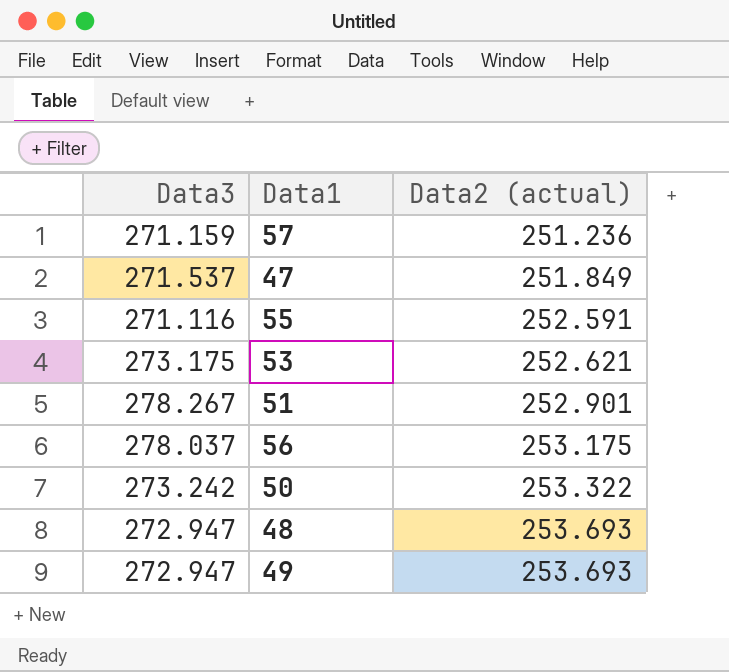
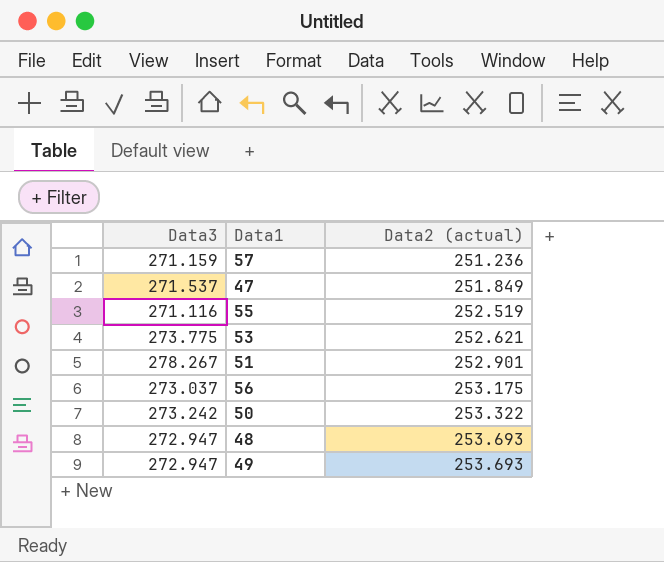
55 | Data2 (actual): 252.591 -> 252.519
53 | Data3: 273.175 -> 273.775
56 | Data3: 278.037 -> 273.037

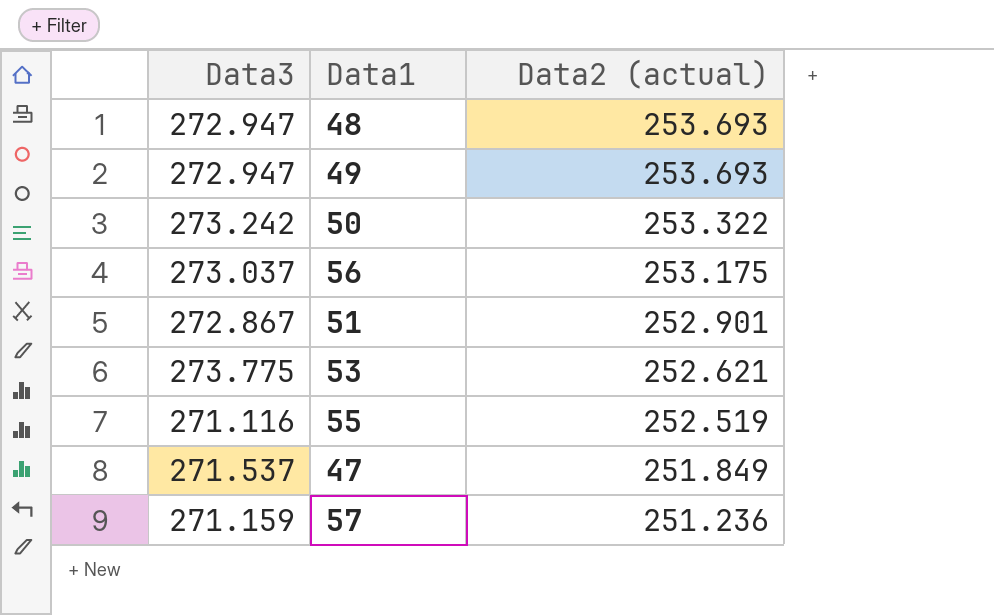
row order: Data2 (actual) ascending -> Data2 (actual) descending
51 | Data3: 278.267 -> 272.867

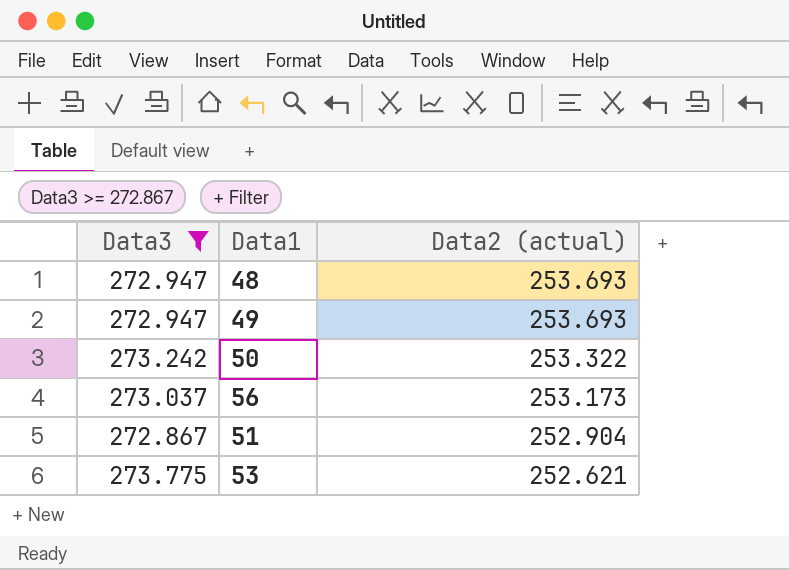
filter: none -> Data3 >= 272.867
56 | Data2 (actual): 253.175 -> 253.173
51 | Data2 (actual): 252.901 -> 252.904

